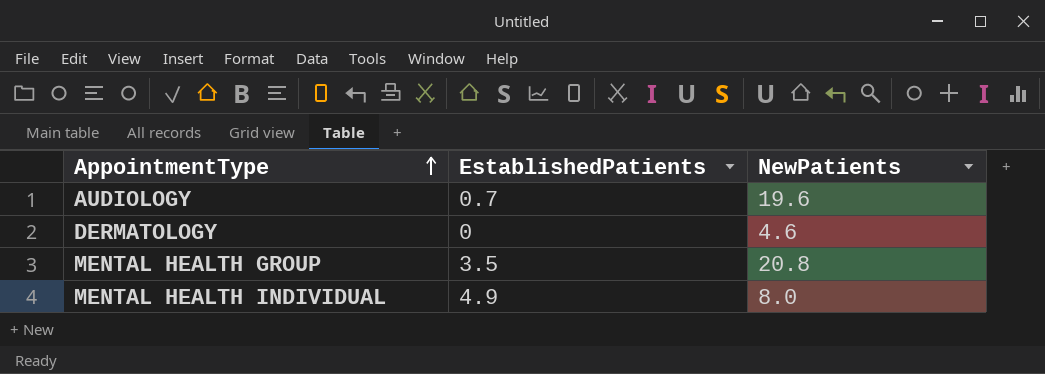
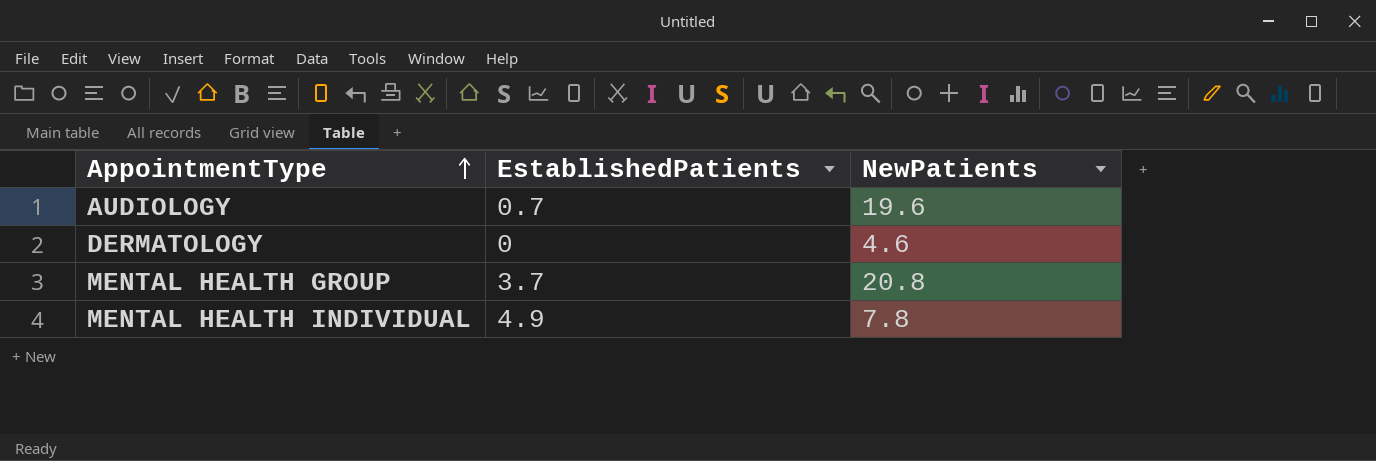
MENTAL HEALTH GROUP | EstablishedPatients: 3.5 -> 3.7
MENTAL HEALTH INDIVIDUAL | NewPatients: 8.0 -> 7.8

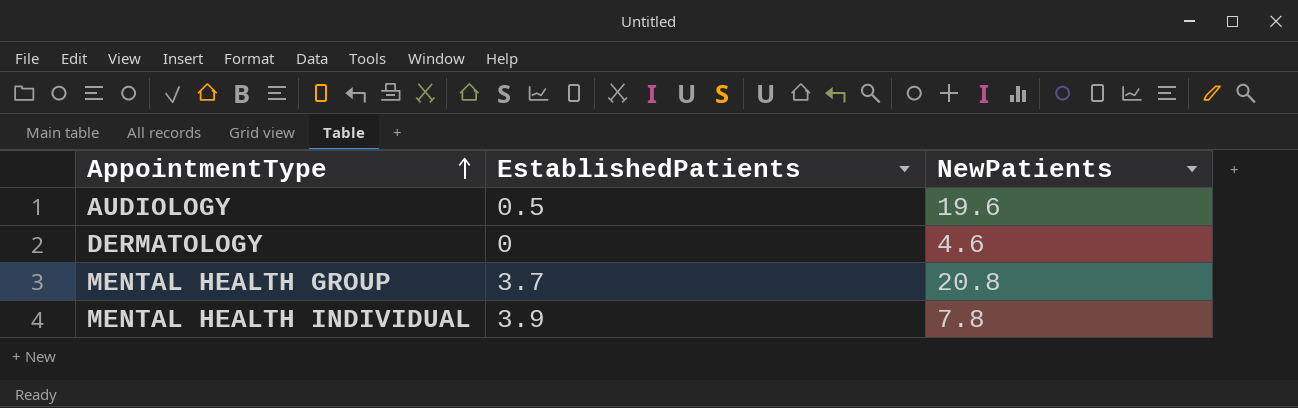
AUDIOLOGY | EstablishedPatients: 0.7 -> 0.5
MENTAL HEALTH INDIVIDUAL | EstablishedPatients: 4.9 -> 3.9

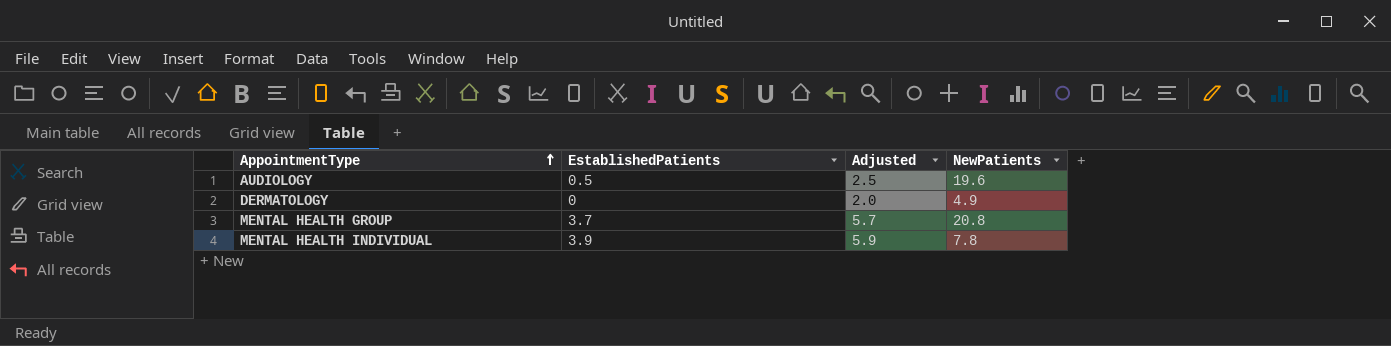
column Adjusted | formula: none -> [EstablishedPatients] + 2
DERMATOLOGY | NewPatients: 4.6 -> 4.9

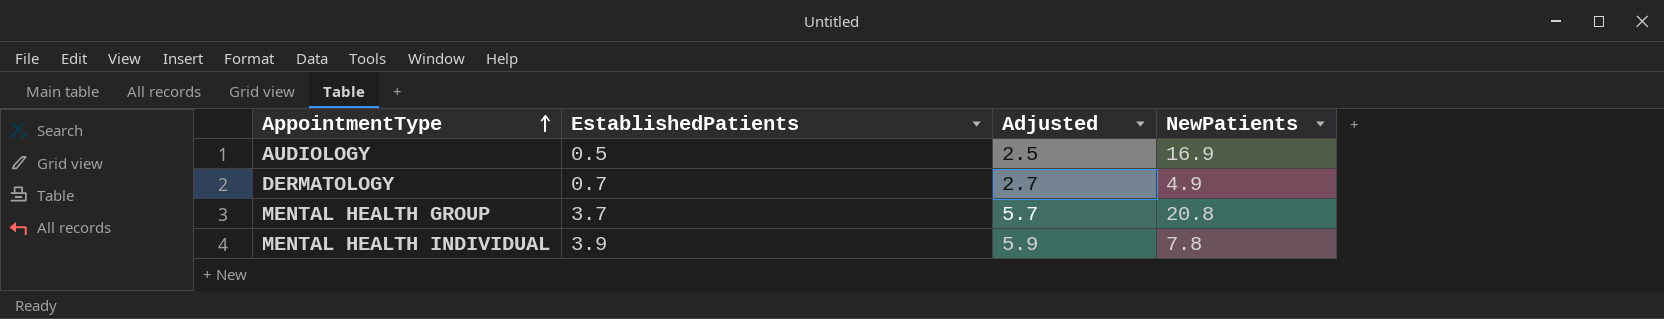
AUDIOLOGY | NewPatients: 19.6 -> 16.9
DERMATOLOGY | EstablishedPatients: 0 -> 0.7
DERMATOLOGY | Adjusted: 2.0 -> 2.7

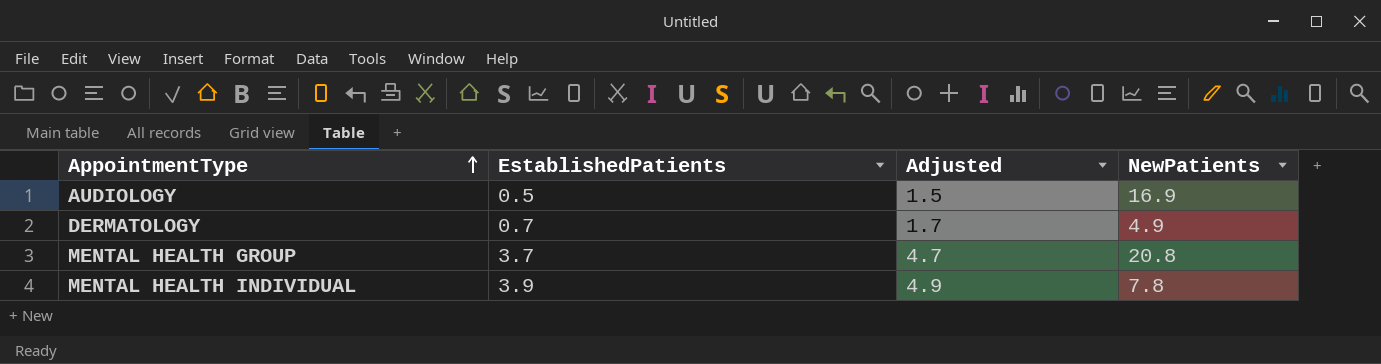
column Adjusted | formula: [EstablishedPatients] + 2 -> [EstablishedPatients] + 1

